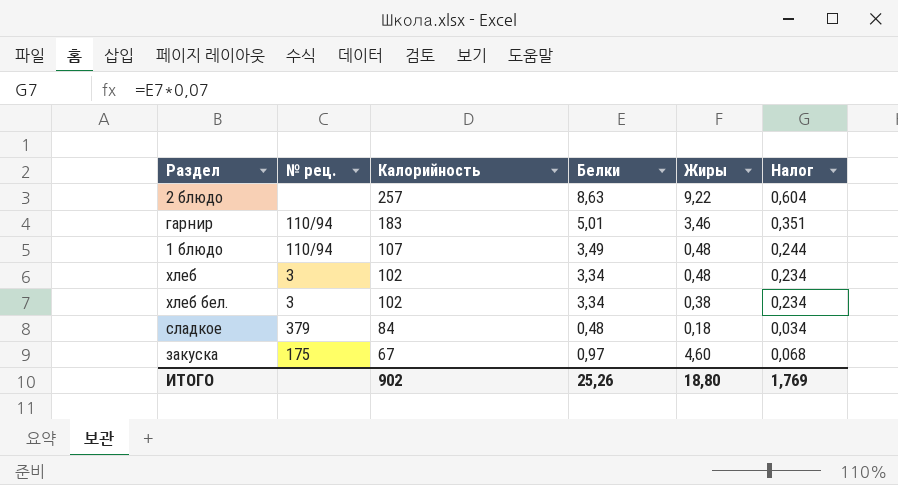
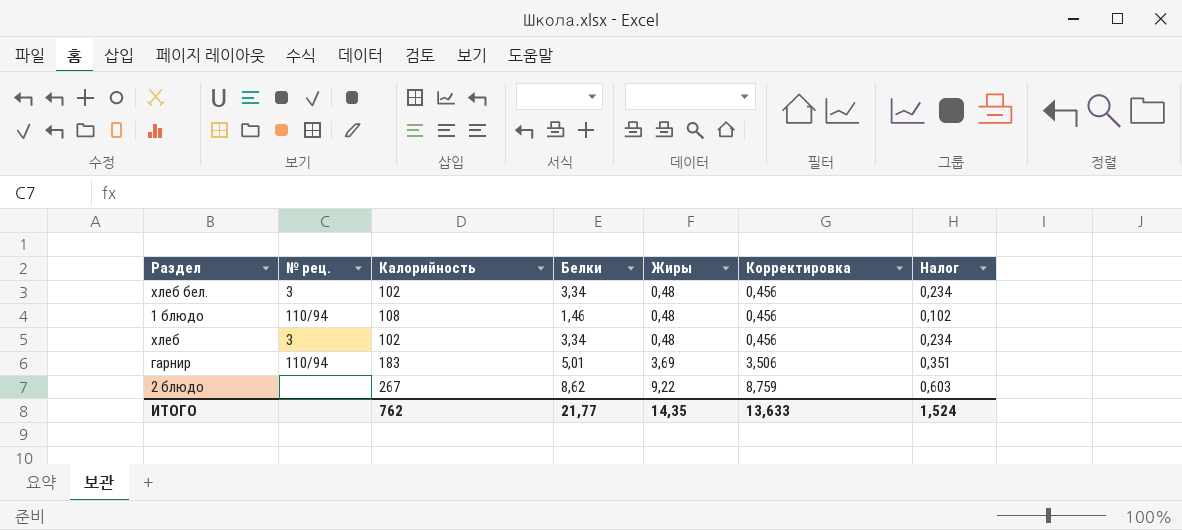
row order: Калорийность descending -> Жиры ascending
column Корректировка | formula: none -> [Жиры] * 0,95
row сладкое: 379 | 84 | 0,48 | 0,18 | 0,034 -> none
row закуска: 175 | 67 | 0,97 | 4,60 | 0,068 -> none
хлеб бел. | Жиры: 0,38 -> 0,48
1 блюдо | Калорийность: 107 -> 108
1 блюдо | Белки: 3,49 -> 1,46
1 блюдо | Налог: 0,244 -> 0,102
гарнир | Жиры: 3,46 -> 3,69
2 блюдо | Калорийность: 257 -> 267
2 блюдо | Белки: 8,63 -> 8,62
2 блюдо | Налог: 0,604 -> 0,603
ИТОГО | Калорийность: 902 -> 762
ИТОГО | Белки: 25,26 -> 21,77
ИТОГО | Жиры: 18,80 -> 14,35
ИТОГО | Налог: 1,769 -> 1,524

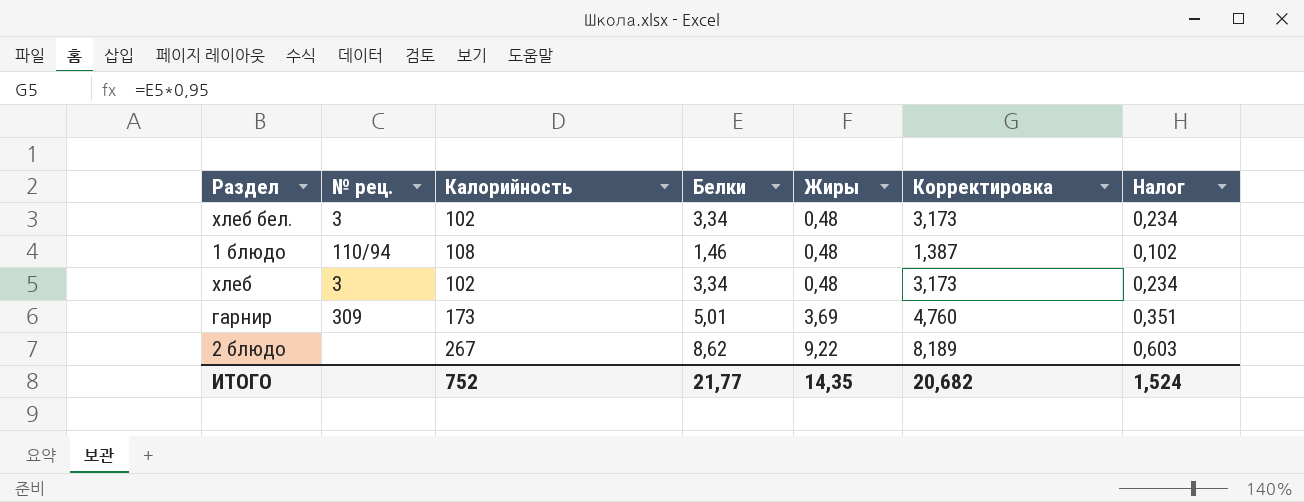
column Корректировка | formula: [Жиры] * 0,95 -> [Белки] * 0,95
гарнир | № рец.: 110/94 -> 309
гарнир | Калорийность: 183 -> 173
ИТОГО | Калорийность: 762 -> 752
ИТОГО | Корректировка: 13,633 -> 20,682

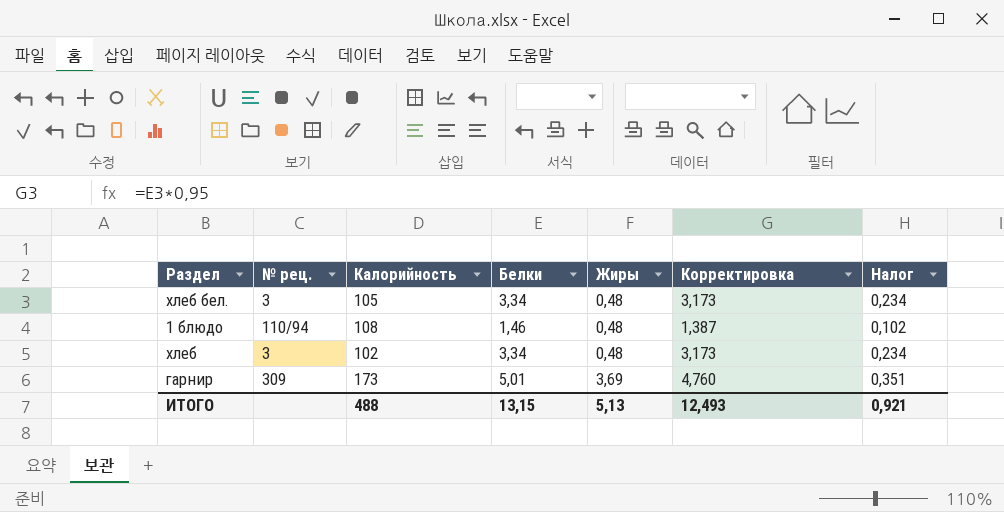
row 2 блюдо: none | 267 | 8,62 | 9,22 | 8,189 | 0,603 -> none
хлеб бел. | Калорийность: 102 -> 105
ИТОГО | Калорийность: 752 -> 488
ИТОГО | Белки: 21,77 -> 13,15
ИТОГО | Жиры: 14,35 -> 5,13
ИТОГО | Корректировка: 20,682 -> 12,493
ИТОГО | Налог: 1,524 -> 0,921

